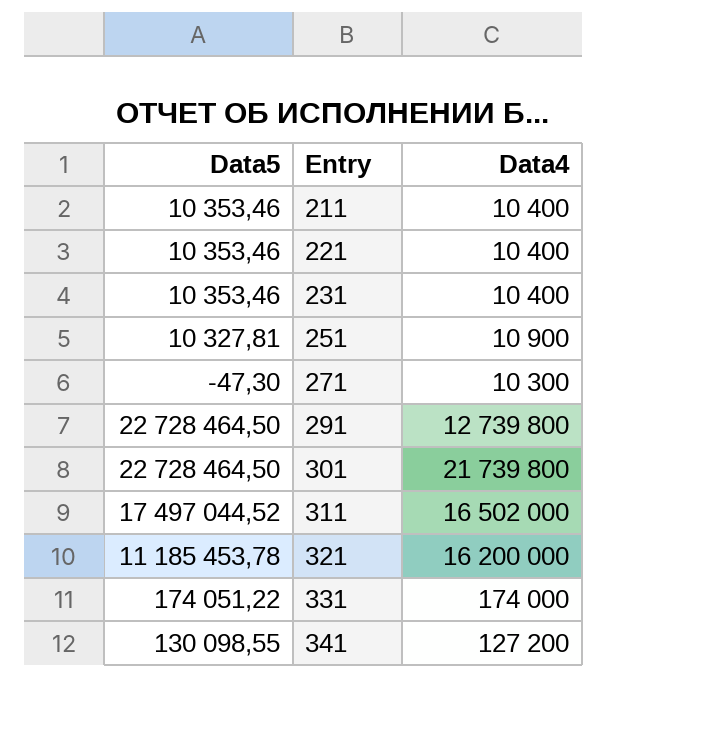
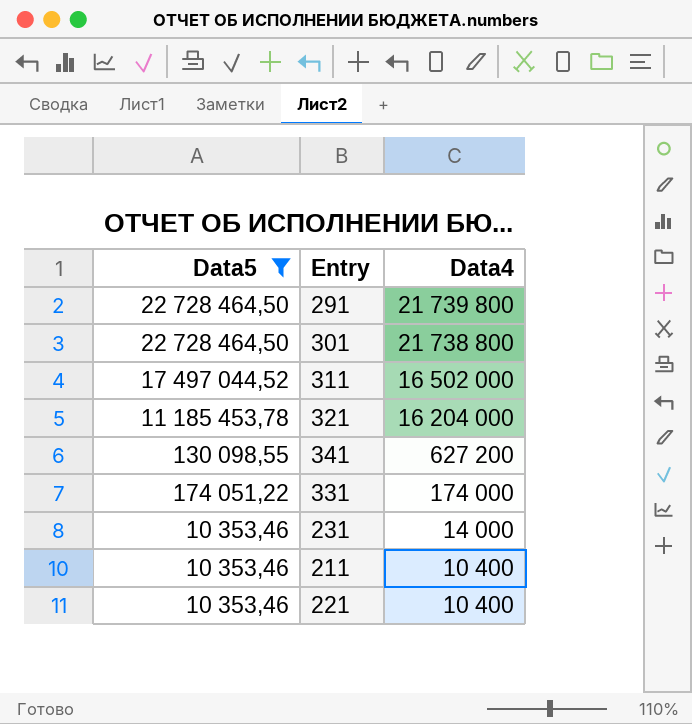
filter: none -> Data5 >= 10 353,46
row order: Entry ascending -> Data4 descending
291 | Data4: 12 739 800 -> 21 739 800
301 | Data4: 21 739 800 -> 21 738 800
321 | Data4: 16 200 000 -> 16 204 000
341 | Data4: 127 200 -> 627 200
231 | Data4: 10 400 -> 14 000

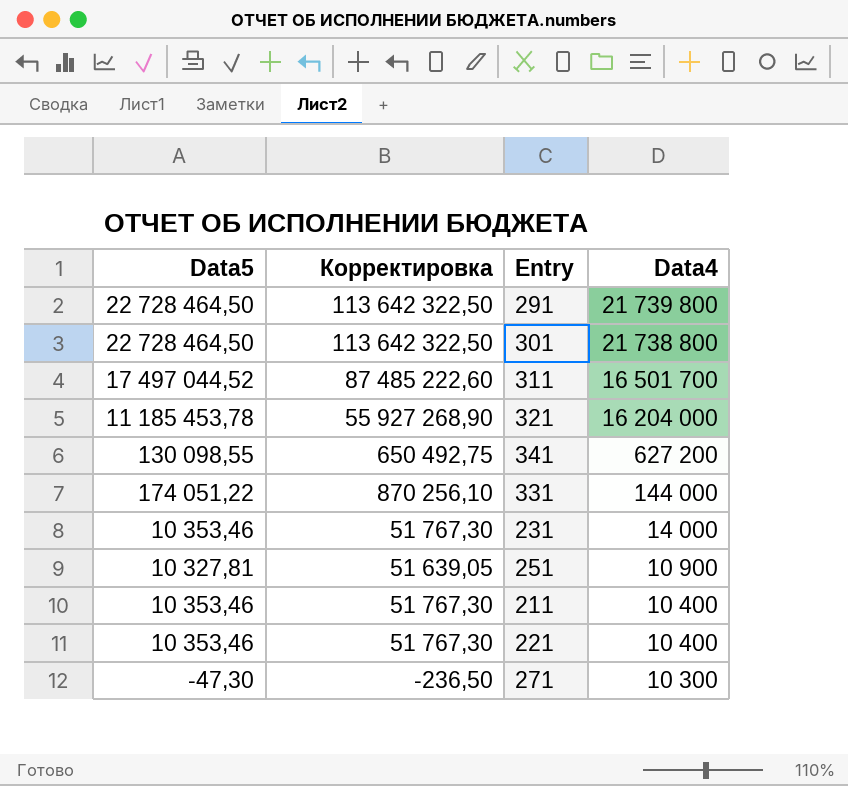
filter: Data5 >= 10 353,46 -> none
column Корректировка | formula: none -> [Data5] * 5
311 | Data4: 16 502 000 -> 16 501 700
331 | Data4: 174 000 -> 144 000

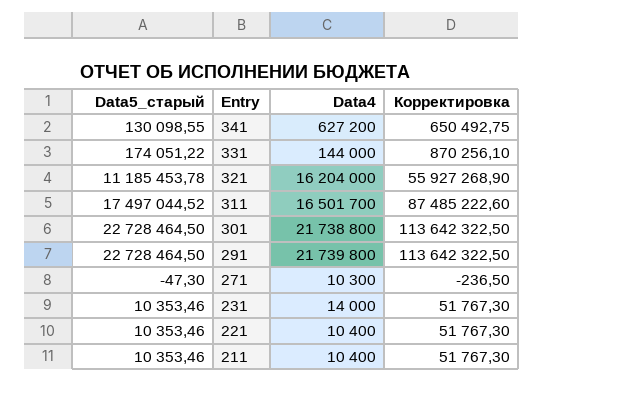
row order: Data4 descending -> Entry descending
column name: Data5 -> Data5_старый
column Корректировка | position: 2 -> 4
row 251: 10 327,81 | 51 639,05 | 10 900 -> none

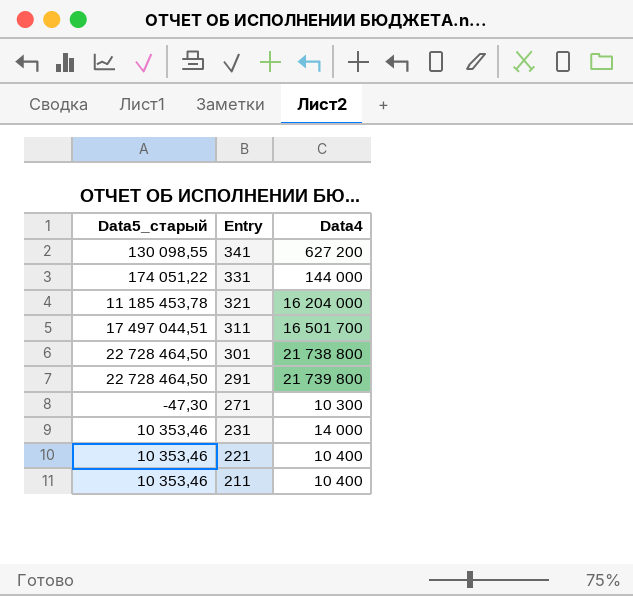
column Корректировка | formula: [Data5_старый] * 5 -> none
311 | Data5_старый: 17 497 044,52 -> 17 497 044,51

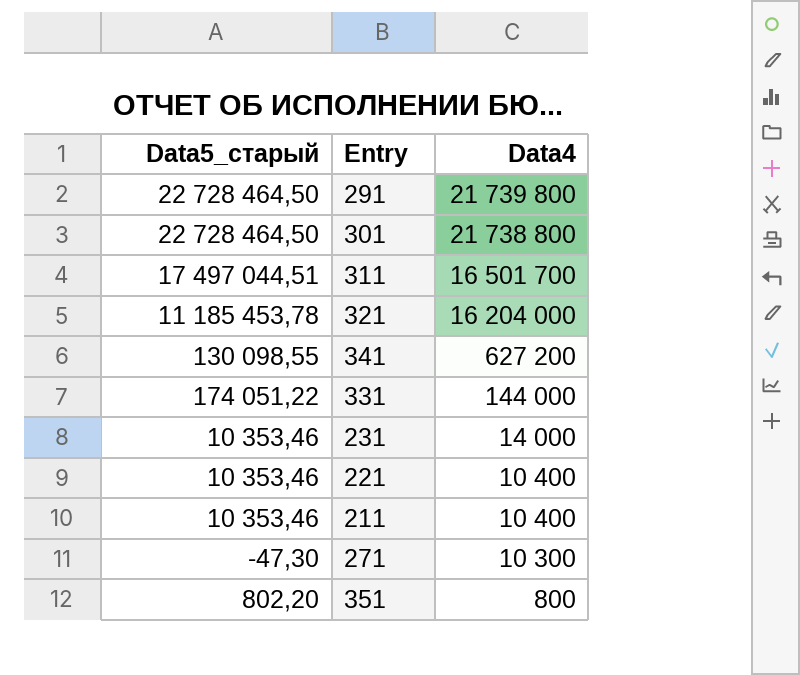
row order: Entry descending -> Data4 descending
row 351: none -> 802,20 | 800

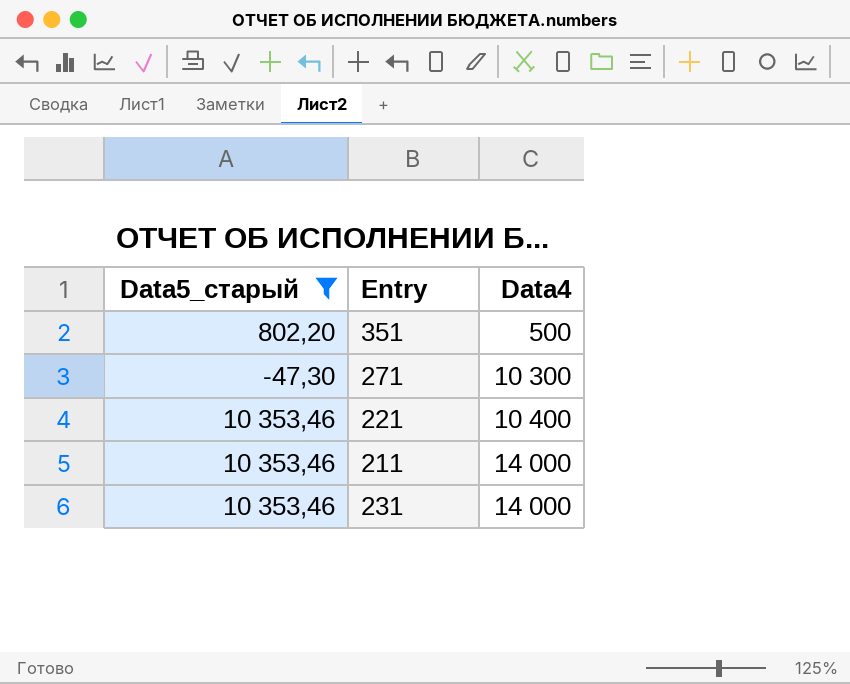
filter: none -> Data5_старый <= 10 353,46
row order: Data4 descending -> Data4 ascending
351 | Data4: 800 -> 500
211 | Data4: 10 400 -> 14 000

